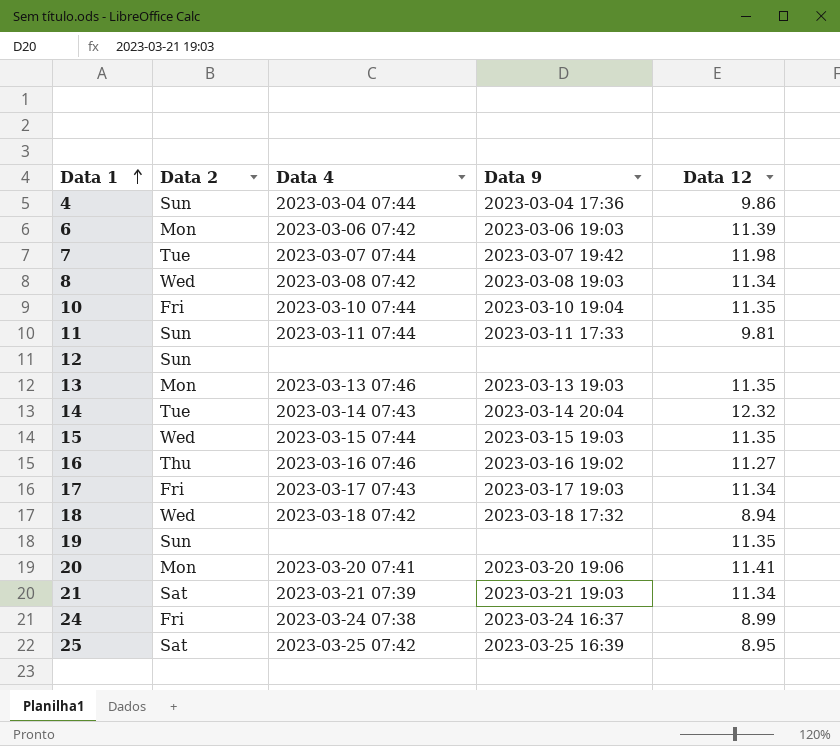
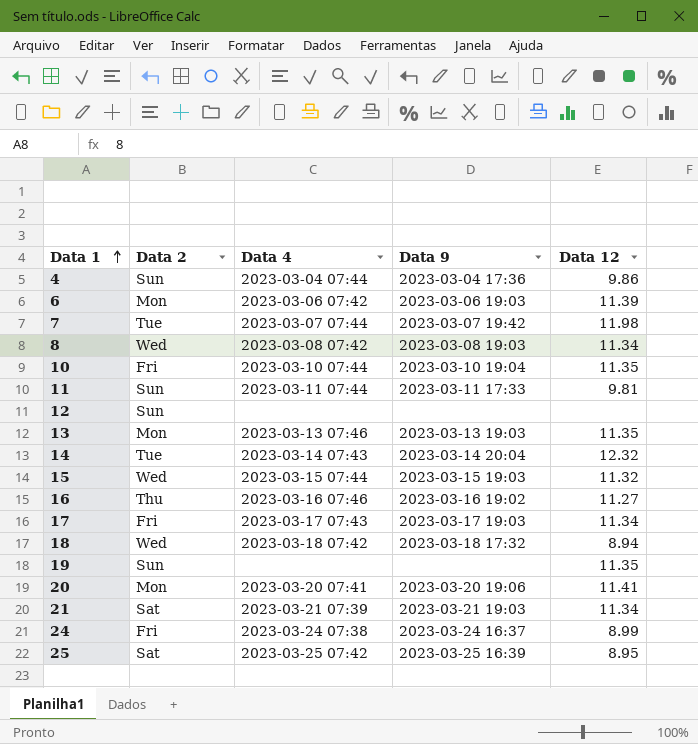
15 | Data 12: 11.35 -> 11.32

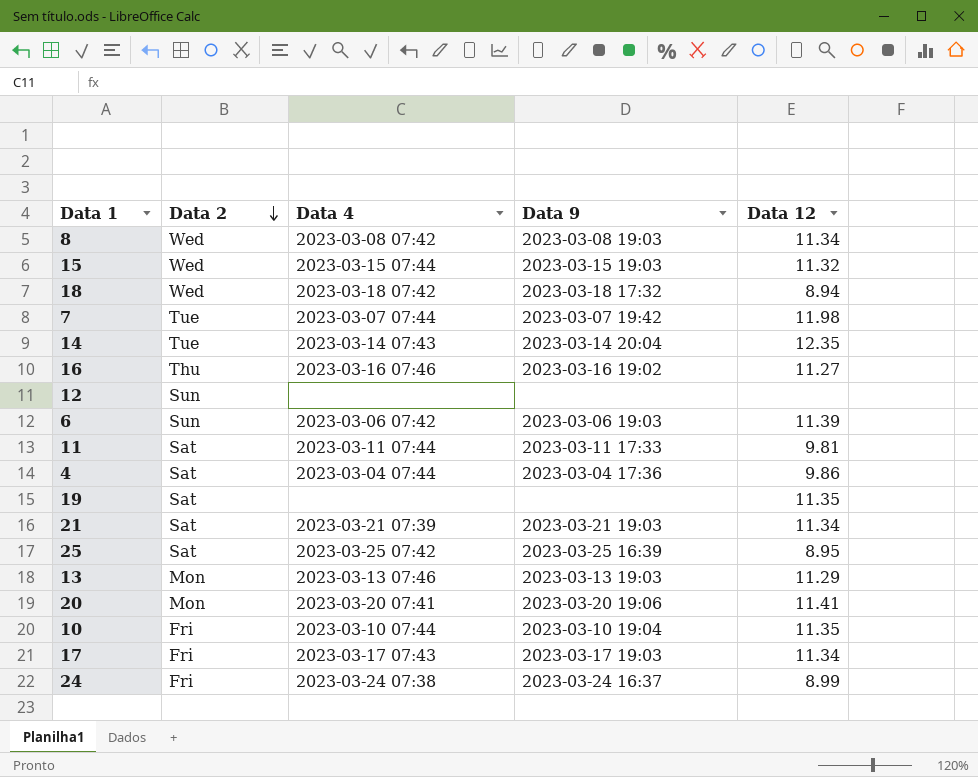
row order: Data 1 ascending -> Data 2 descending
14 | Data 12: 12.32 -> 12.35
6 | Data 2: Mon -> Sun
11 | Data 2: Sun -> Sat
4 | Data 2: Sun -> Sat
19 | Data 2: Sun -> Sat
13 | Data 12: 11.35 -> 11.29

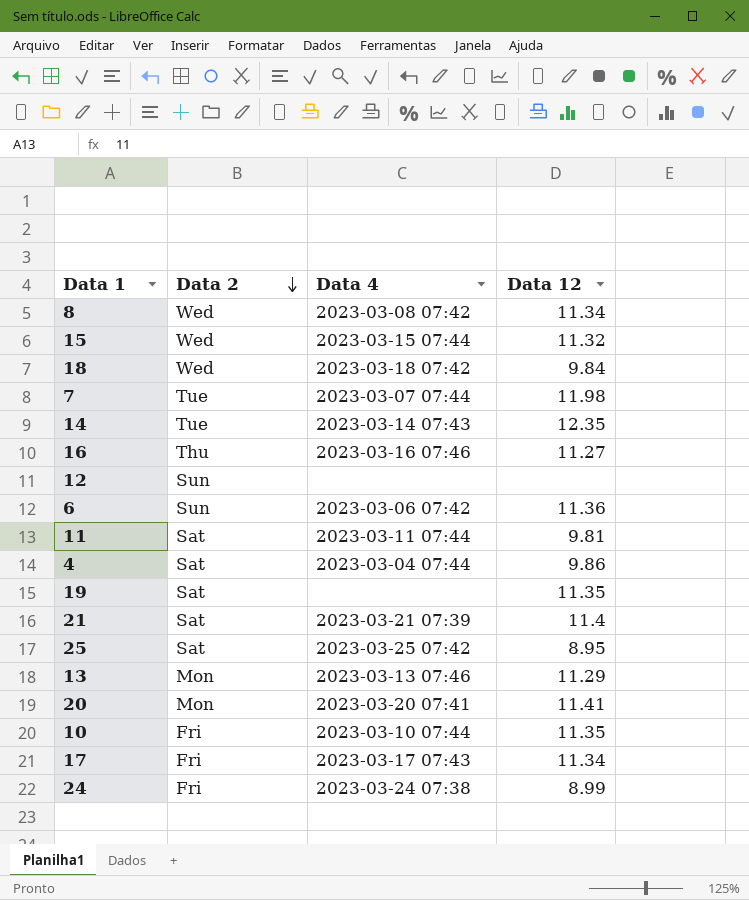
column Data 9 | position: 4 -> none
18 | Data 12: 8.94 -> 9.84
6 | Data 12: 11.39 -> 11.36
21 | Data 12: 11.34 -> 11.4

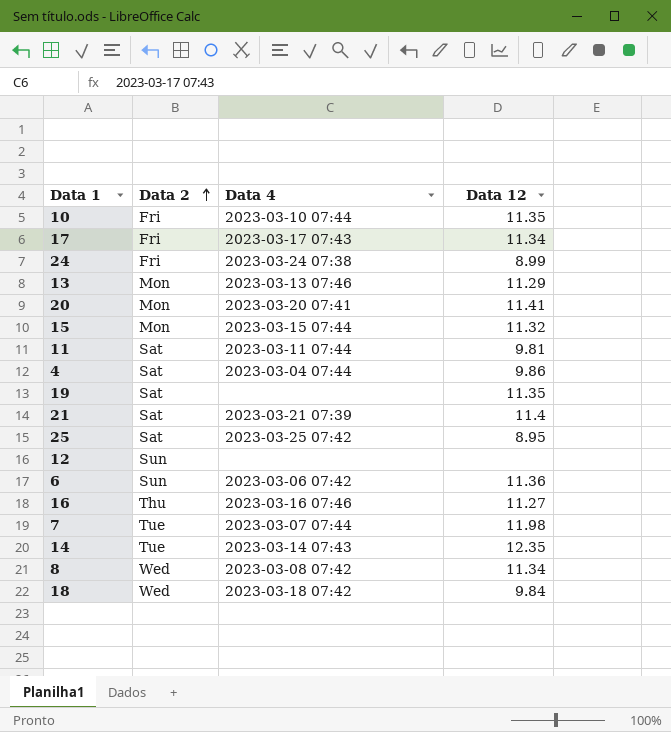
row order: Data 2 descending -> Data 2 ascending
15 | Data 2: Wed -> Mon

